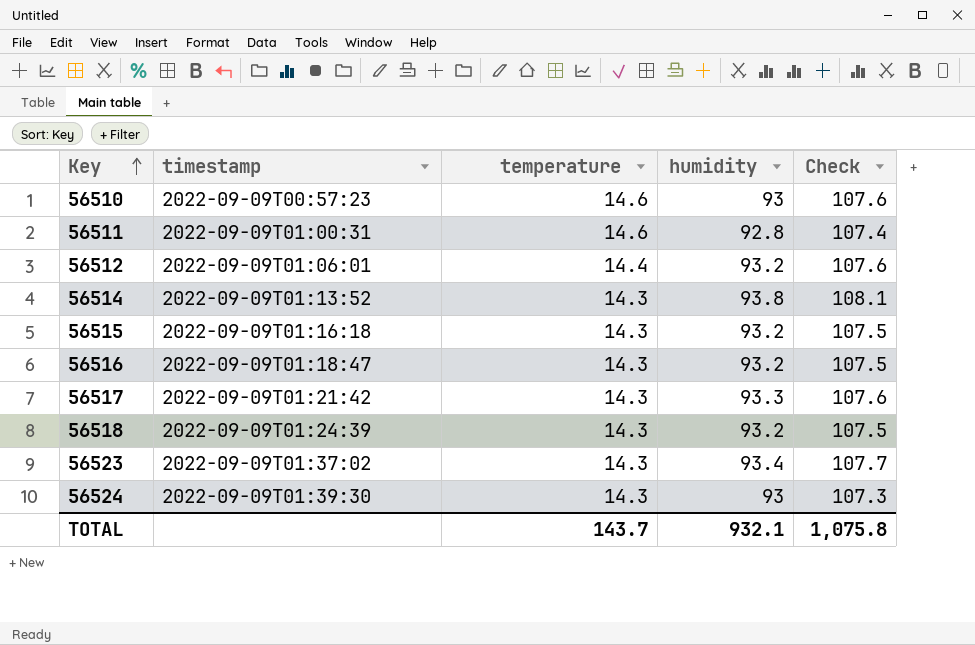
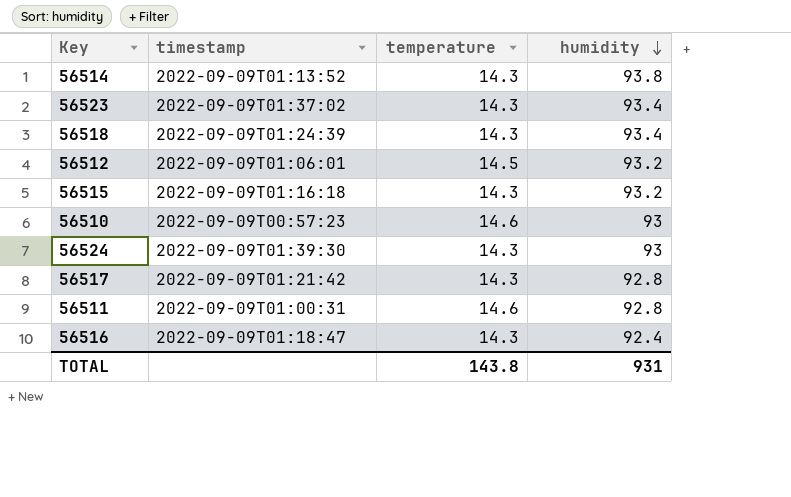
row order: Key ascending -> humidity descending
column Check | formula: [temperature] + [humidity] -> none
56518 | humidity: 93.2 -> 93.4
56512 | temperature: 14.4 -> 14.5
56517 | humidity: 93.3 -> 92.8
56516 | humidity: 93.2 -> 92.4
TOTAL | temperature: 143.7 -> 143.8
TOTAL | humidity: 932.1 -> 931

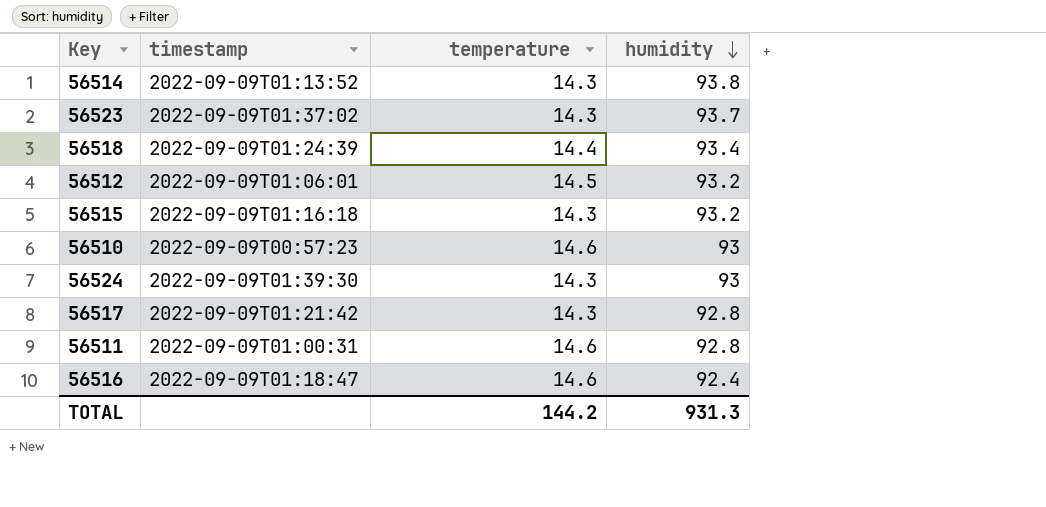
56523 | humidity: 93.4 -> 93.7
56518 | temperature: 14.3 -> 14.4
56516 | temperature: 14.3 -> 14.6
TOTAL | temperature: 143.8 -> 144.2
TOTAL | humidity: 931 -> 931.3

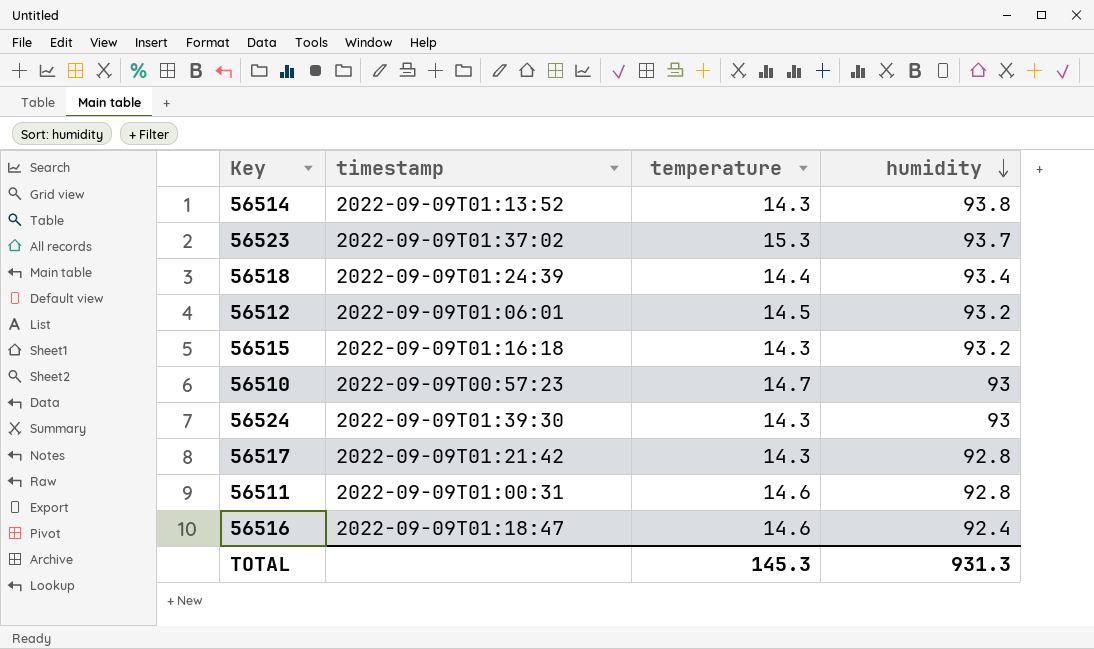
56523 | temperature: 14.3 -> 15.3
56510 | temperature: 14.6 -> 14.7
TOTAL | temperature: 144.2 -> 145.3

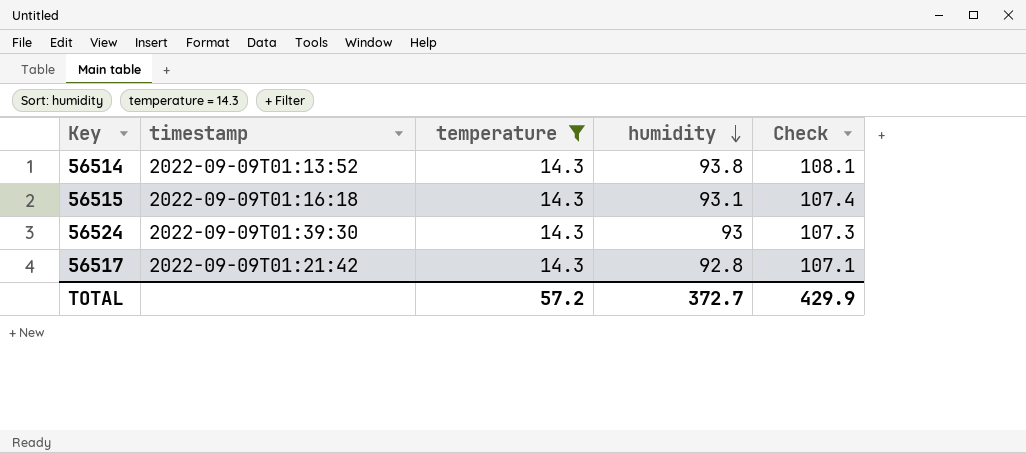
filter: none -> temperature = 14.3
column Check | formula: none -> [temperature] + [humidity]
56515 | humidity: 93.2 -> 93.1
TOTAL | temperature: 145.3 -> 57.2
TOTAL | humidity: 931.3 -> 372.7

